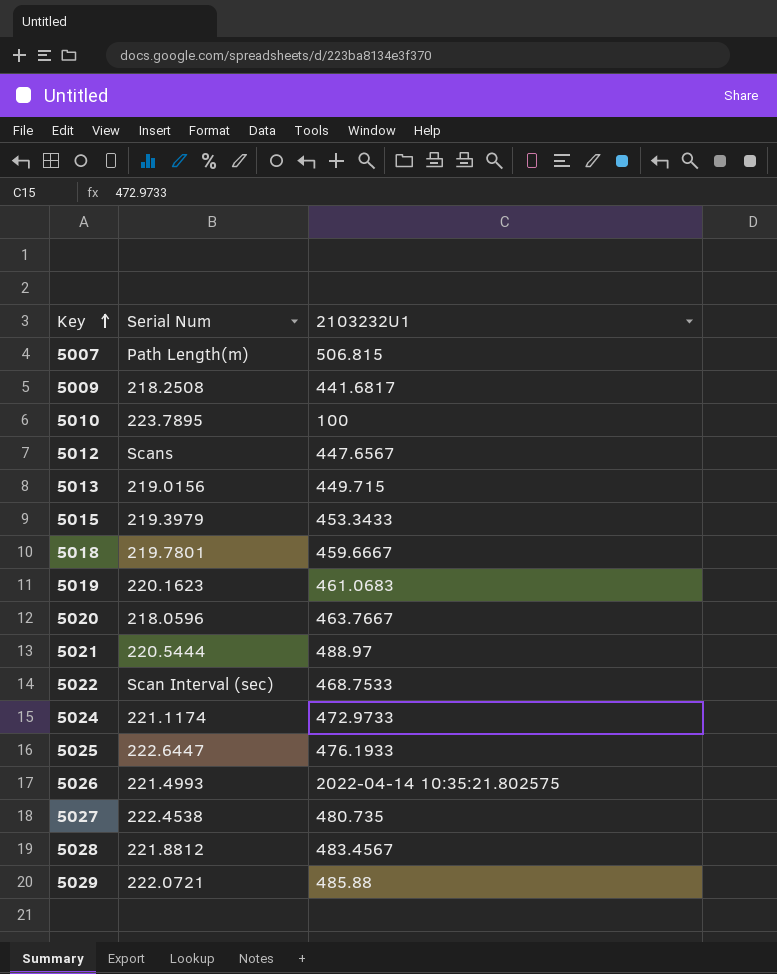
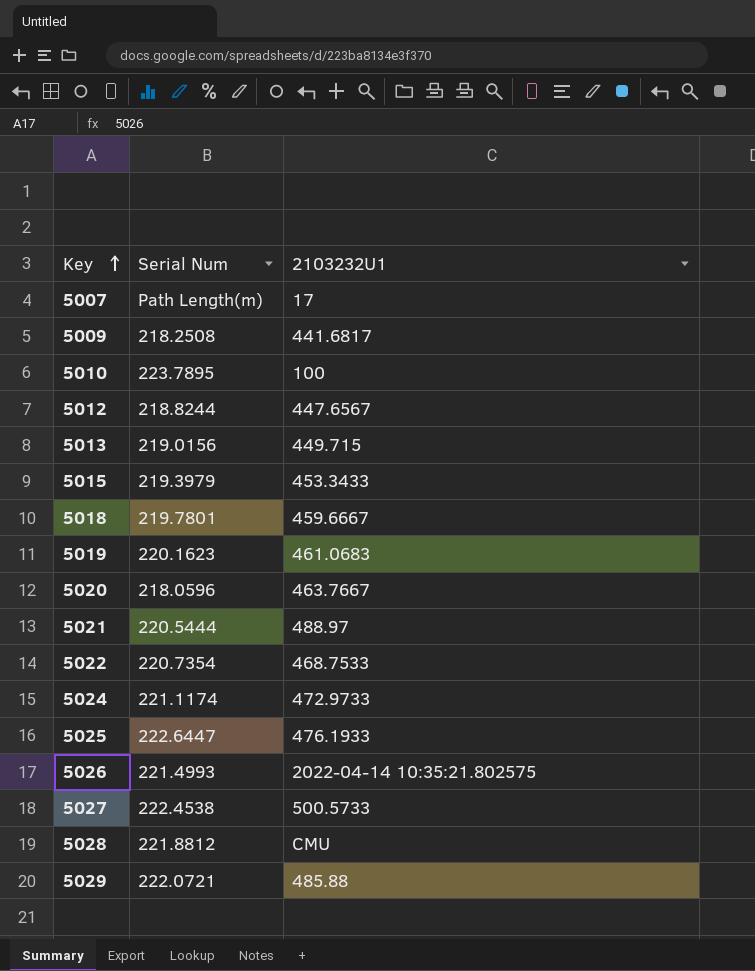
5007 | 2103232U1: 506.815 -> 17
5012 | Serial Num: Scans -> 218.8244
5022 | Serial Num: Scan Interval (sec) -> 220.7354
5027 | 2103232U1: 480.735 -> 500.5733
5028 | 2103232U1: 483.4567 -> CMU

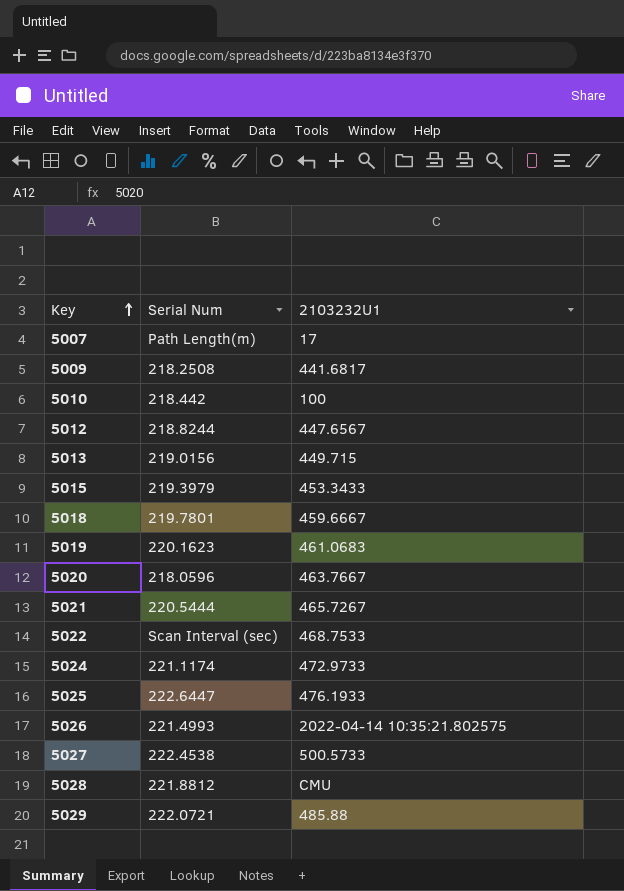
5010 | Serial Num: 223.7895 -> 218.442
5021 | 2103232U1: 488.97 -> 465.7267
5022 | Serial Num: 220.7354 -> Scan Interval (sec)

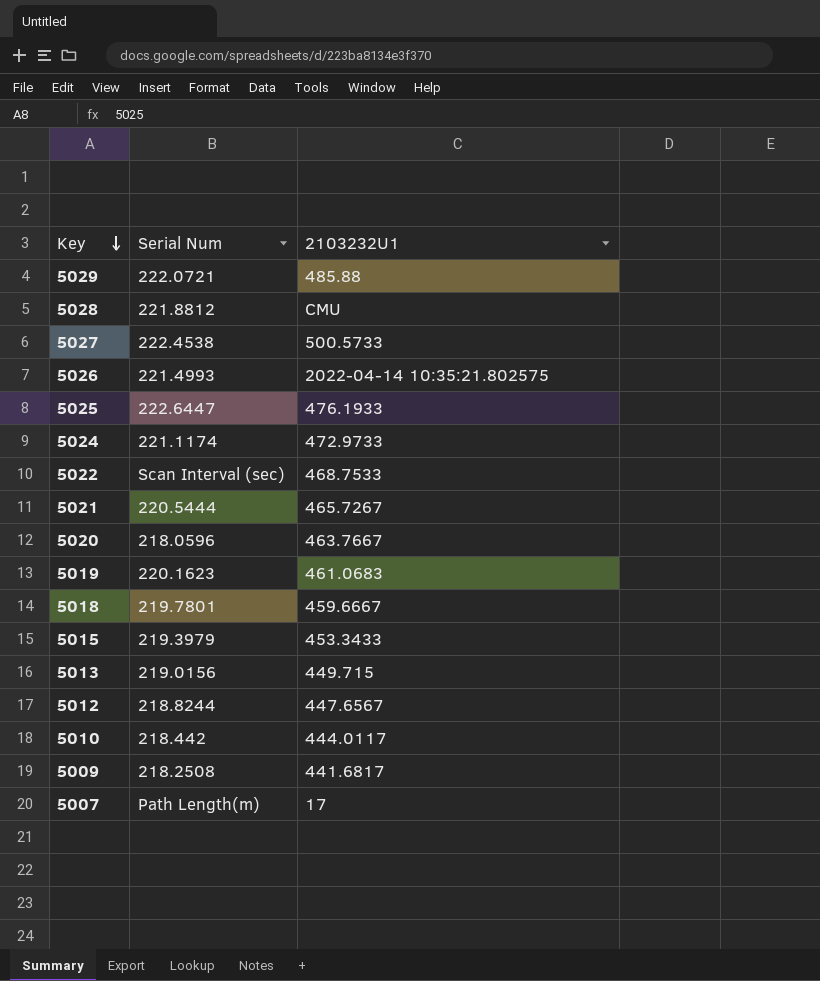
row order: Key ascending -> Key descending
5010 | 2103232U1: 100 -> 444.0117

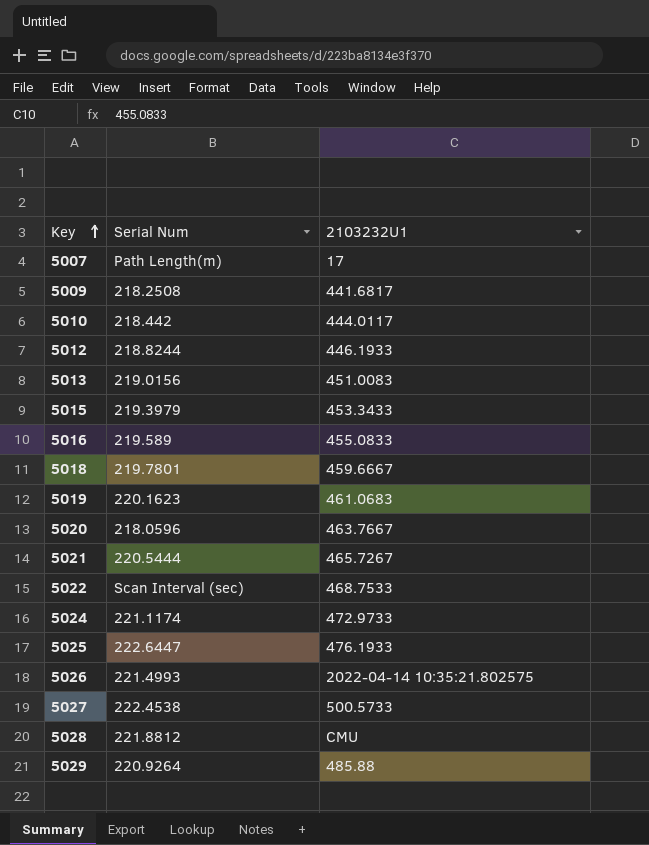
row order: Key descending -> Key ascending
5012 | 2103232U1: 447.6567 -> 446.1933
5013 | 2103232U1: 449.715 -> 451.0083
row 5016: none -> 219.589 | 455.0833
5029 | Serial Num: 222.0721 -> 220.9264

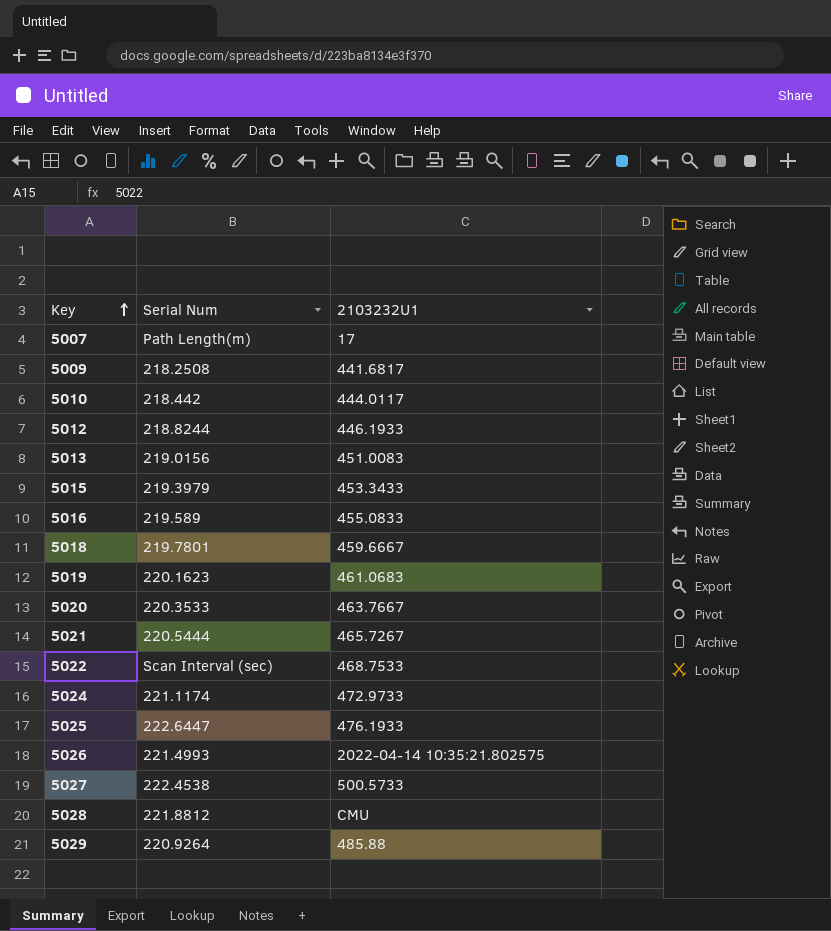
5020 | Serial Num: 218.0596 -> 220.3533

